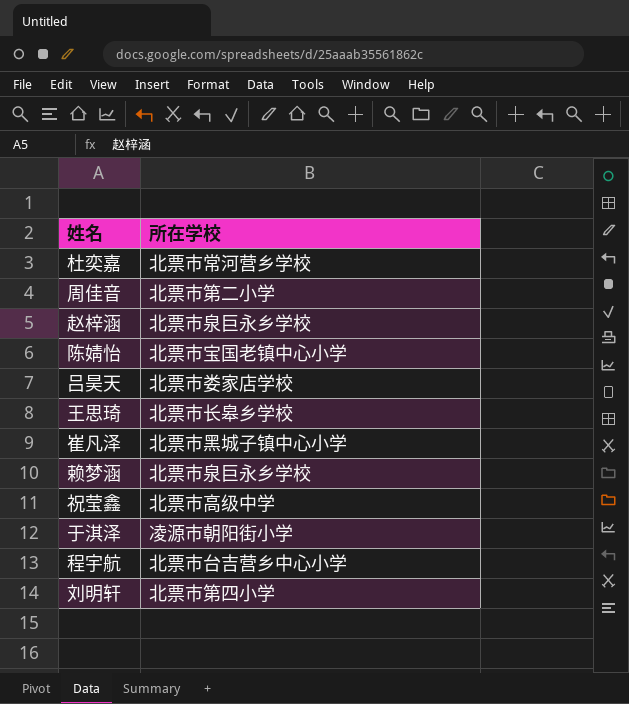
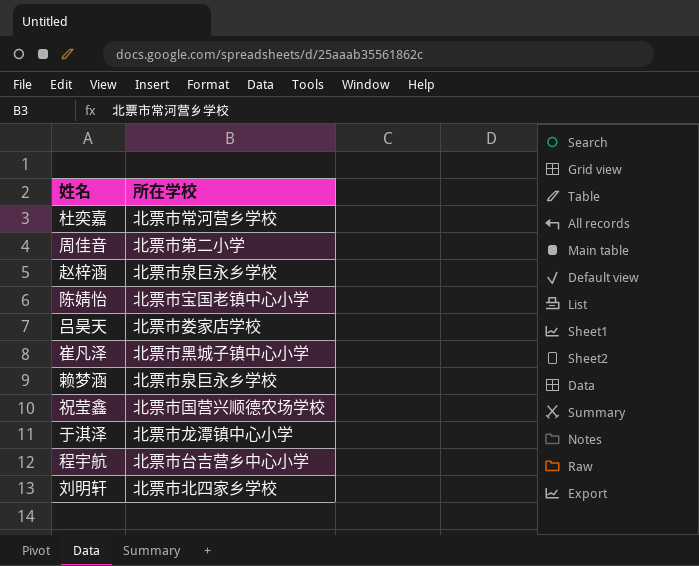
row 王思琦: 北票市长皋乡学校 -> none
祝莹鑫 | 所在学校: 北票市高级中学 -> 北票市国营兴顺德农场学校
于淇泽 | 所在学校: 凌源市朝阳街小学 -> 北票市龙潭镇中心小学
刘明轩 | 所在学校: 北票市第四小学 -> 北票市北四家乡学校

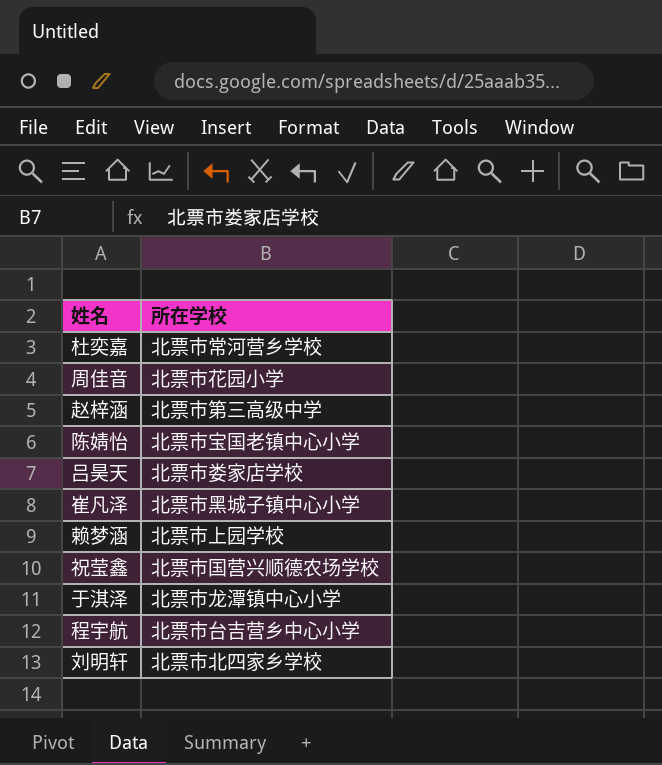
周佳音 | 所在学校: 北票市第二小学 -> 北票市花园小学
赵梓涵 | 所在学校: 北票市泉巨永乡学校 -> 北票市第三高级中学
赖梦涵 | 所在学校: 北票市泉巨永乡学校 -> 北票市上园学校

